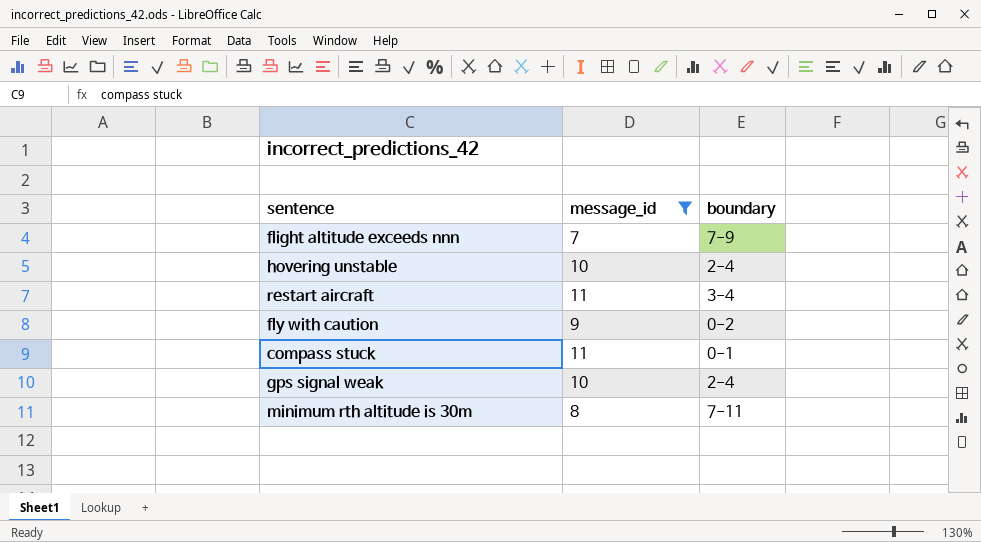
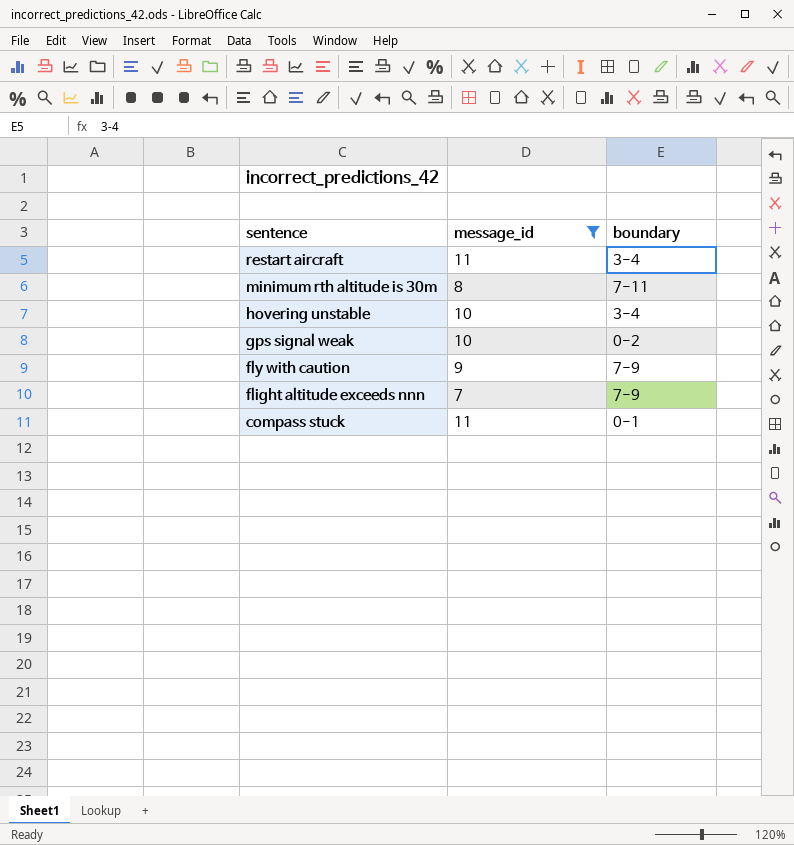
row order: none -> sentence descending
hovering unstable | boundary: 2-4 -> 3-4
gps signal weak | boundary: 2-4 -> 0-2
fly with caution | boundary: 0-2 -> 7-9

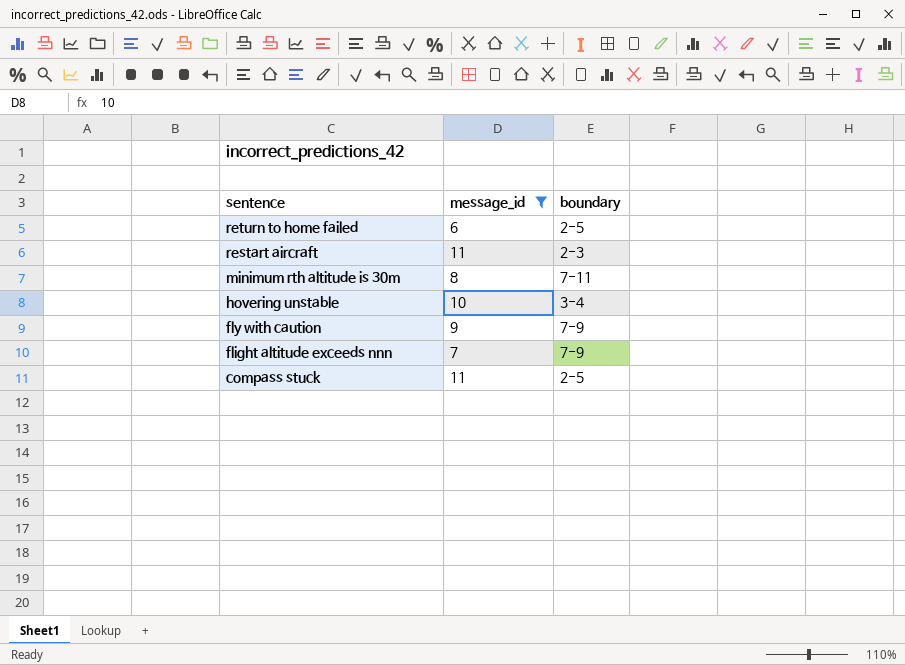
row gps signal weak: 10 | 0-2 -> none
row return to home failed: none -> 6 | 2-5
restart aircraft | boundary: 3-4 -> 2-3
compass stuck | boundary: 0-1 -> 2-5

